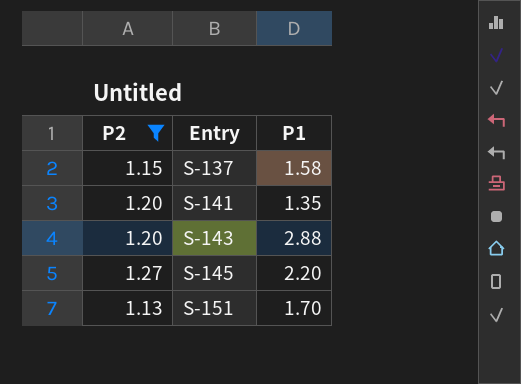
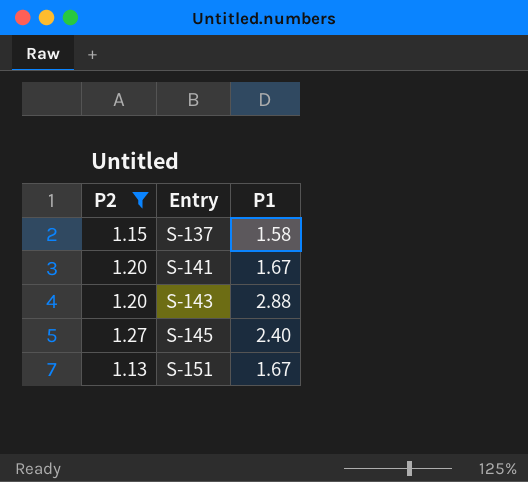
S-141 | P1: 1.35 -> 1.67
S-145 | P1: 2.20 -> 2.40
S-151 | P1: 1.70 -> 1.67

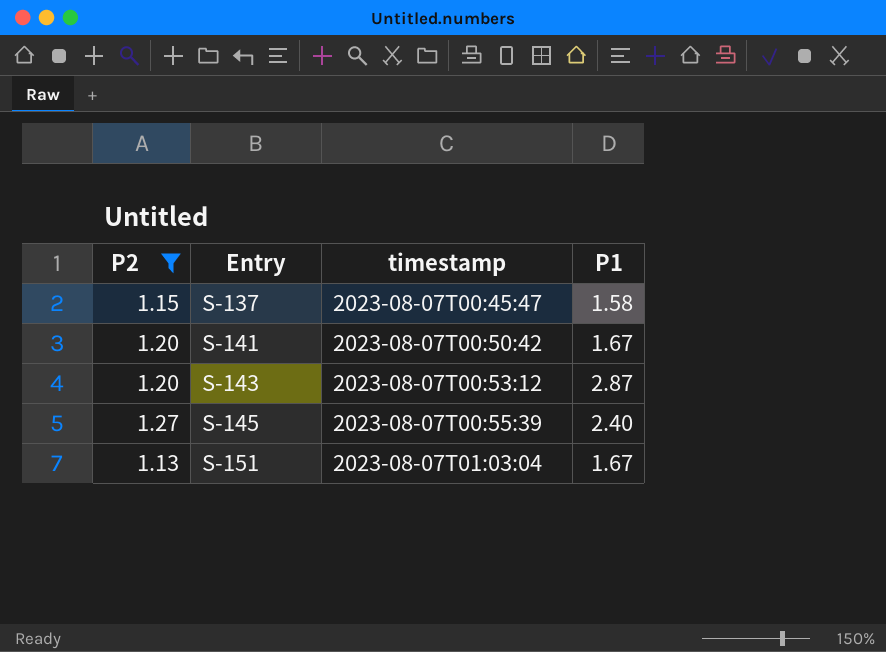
column timestamp | position: none -> 3
S-143 | P1: 2.88 -> 2.87

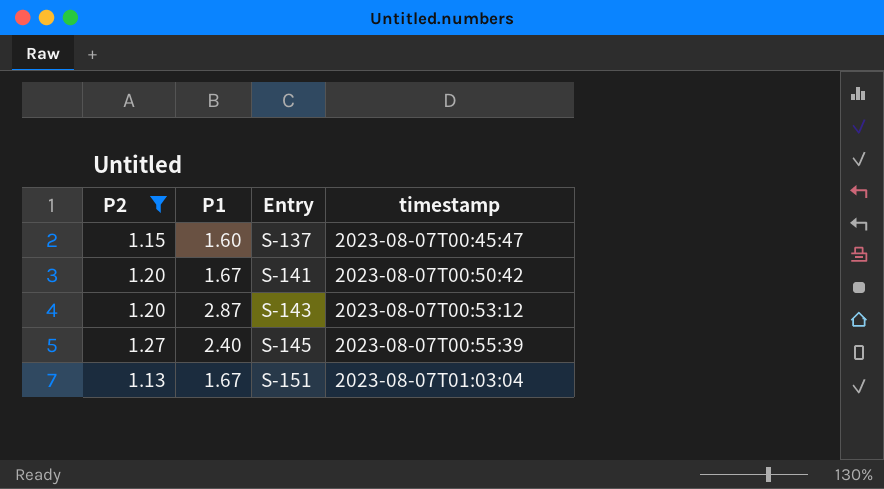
column P1 | position: 4 -> 2
S-137 | P1: 1.58 -> 1.60

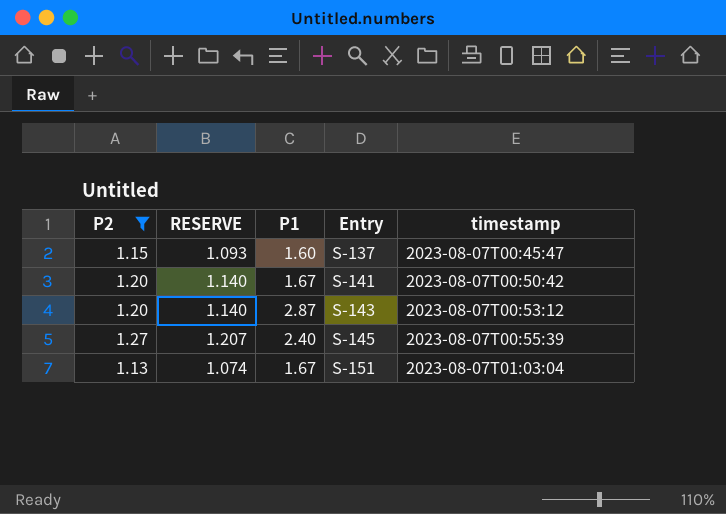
column RESERVE | formula: none -> [P2] * 0.95

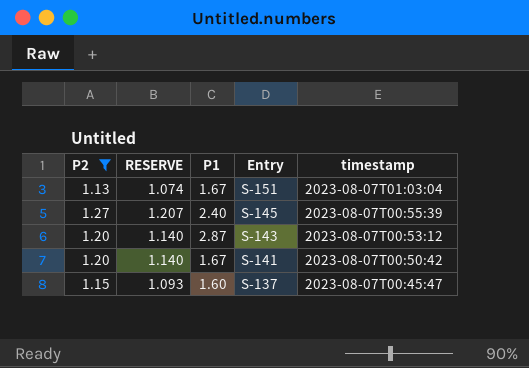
row order: Entry ascending -> Entry descending

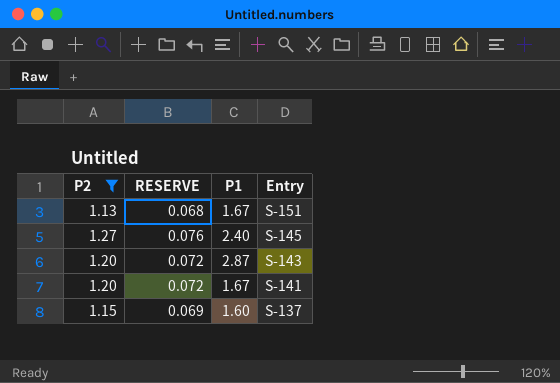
column timestamp | position: 5 -> none
column RESERVE | formula: [P2] * 0.95 -> [P2] * 0.06

